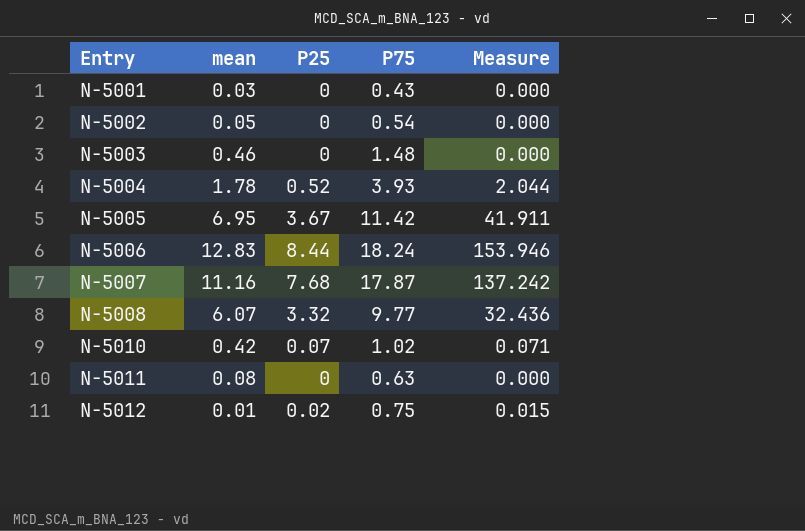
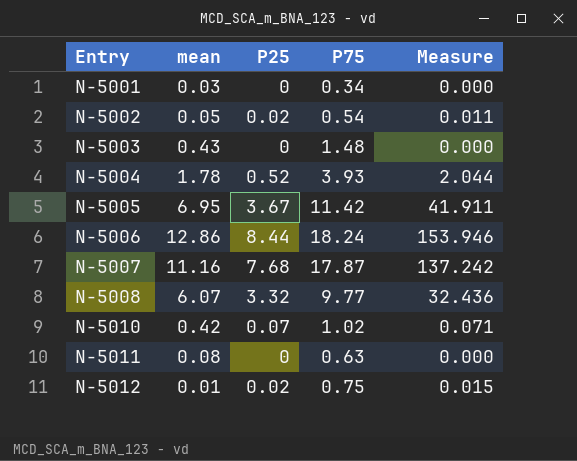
N-5001 | P75: 0.43 -> 0.34
N-5002 | P25: 0 -> 0.02
N-5002 | Measure: 0.000 -> 0.011
N-5003 | mean: 0.46 -> 0.43
N-5006 | mean: 12.83 -> 12.86

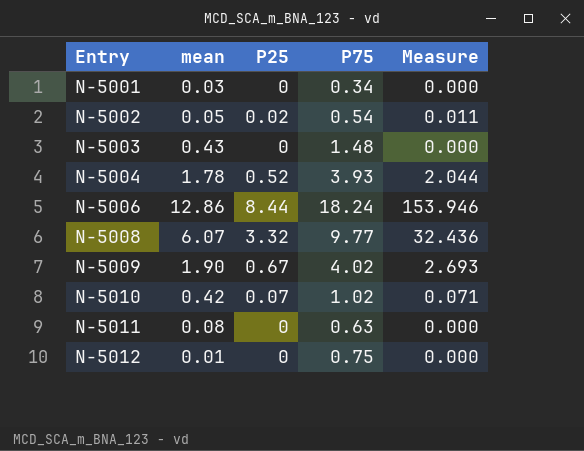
row N-5005: 6.95 | 3.67 | 11.42 | 41.911 -> none
row N-5007: 11.16 | 7.68 | 17.87 | 137.242 -> none
row N-5009: none -> 1.90 | 0.67 | 4.02 | 2.693
N-5012 | P25: 0.02 -> 0
N-5012 | Measure: 0.015 -> 0.000

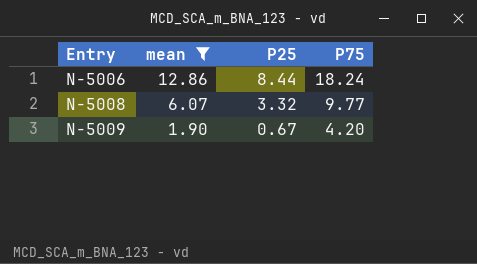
filter: none -> mean >= 1.90
column Measure | formula: [P25] * [P75] -> none
N-5009 | P75: 4.02 -> 4.20

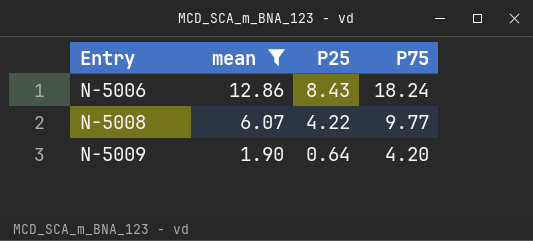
N-5006 | P25: 8.44 -> 8.43
N-5008 | P25: 3.32 -> 4.22
N-5009 | P25: 0.67 -> 0.64

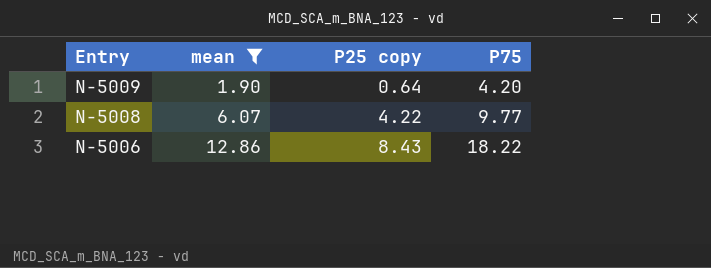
row order: Entry ascending -> Entry descending
column name: P25 -> P25 copy
N-5006 | P75: 18.24 -> 18.22

